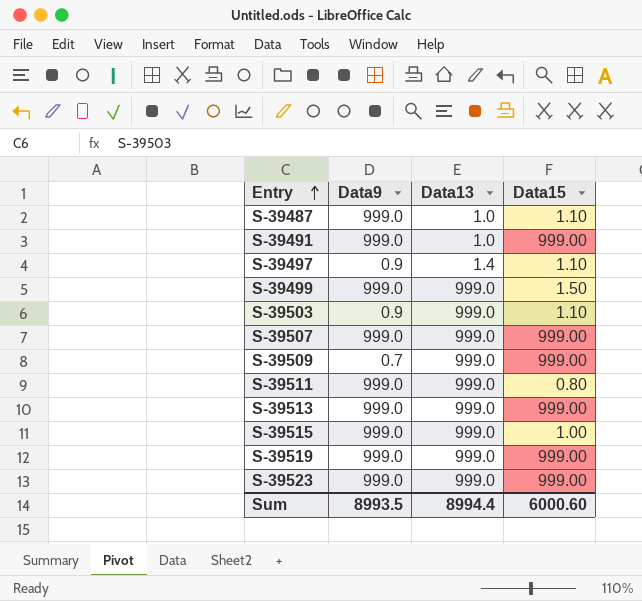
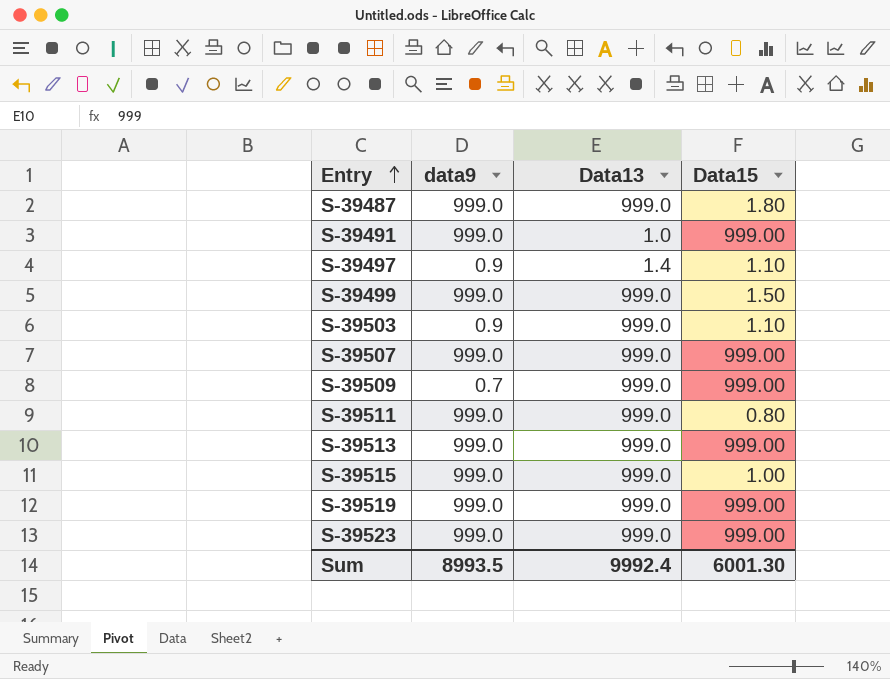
column name: Data9 -> data9
S-39487 | Data13: 1.0 -> 999.0
S-39487 | Data15: 1.10 -> 1.80
Sum | Data13: 8994.4 -> 9992.4
Sum | Data15: 6000.60 -> 6001.30

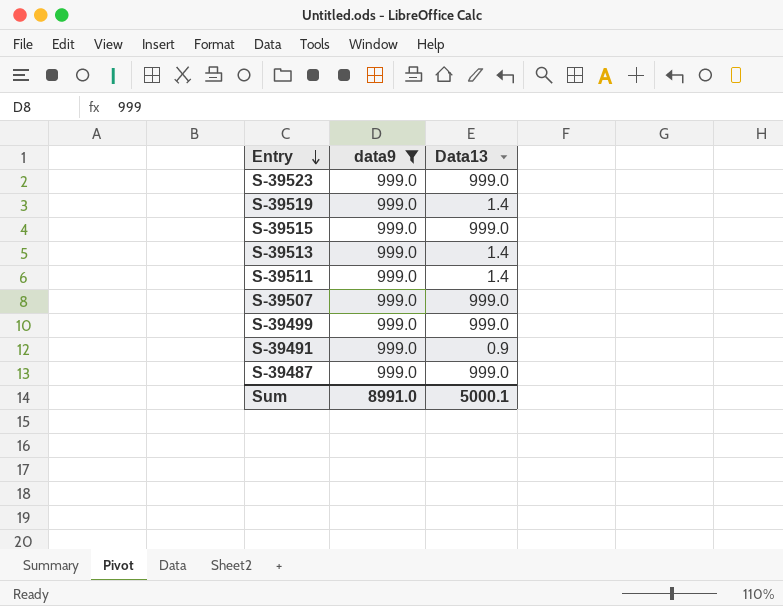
filter: none -> data9 = 999.0
row order: Entry ascending -> Entry descending
column Data15 | position: 4 -> none
S-39519 | Data13: 999.0 -> 1.4
S-39513 | Data13: 999.0 -> 1.4
S-39511 | Data13: 999.0 -> 1.4
S-39491 | Data13: 1.0 -> 0.9
Sum | data9: 8993.5 -> 8991.0
Sum | Data13: 9992.4 -> 5000.1

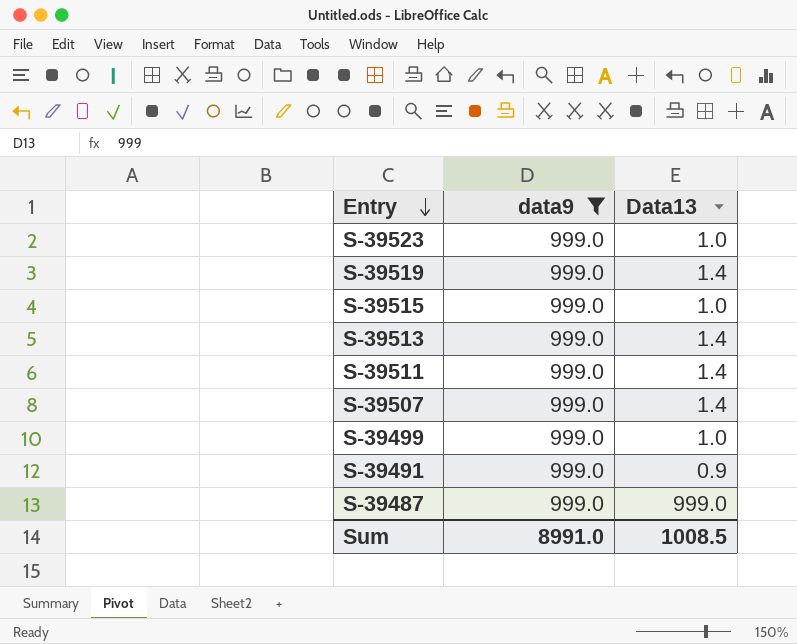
S-39523 | Data13: 999.0 -> 1.0
S-39515 | Data13: 999.0 -> 1.0
S-39507 | Data13: 999.0 -> 1.4
S-39499 | Data13: 999.0 -> 1.0
Sum | Data13: 5000.1 -> 1008.5

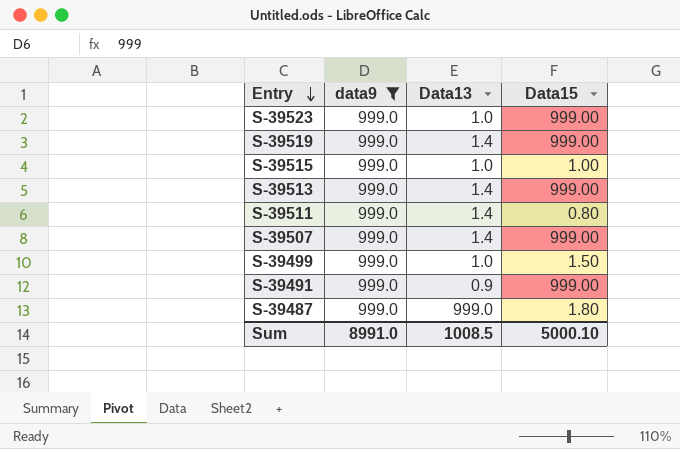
column Data15 | position: none -> 4

